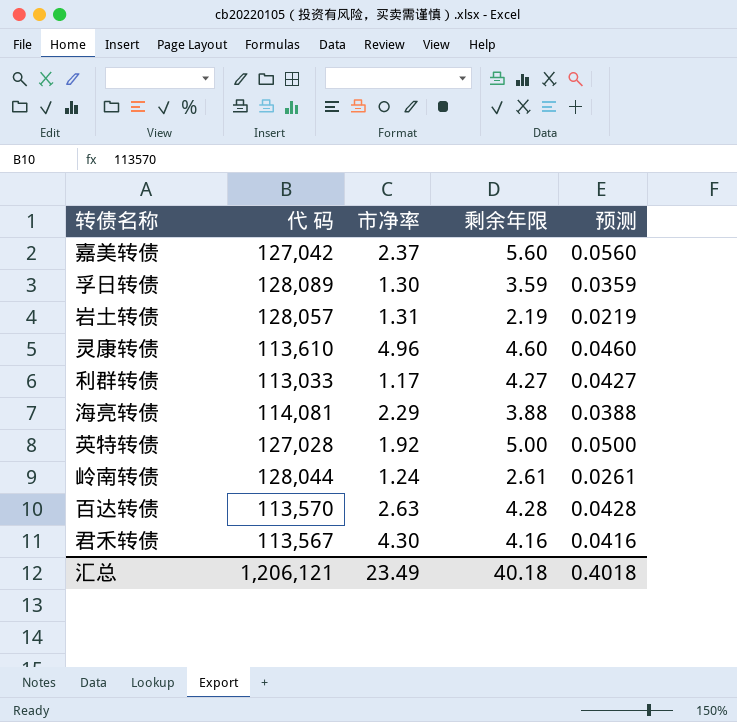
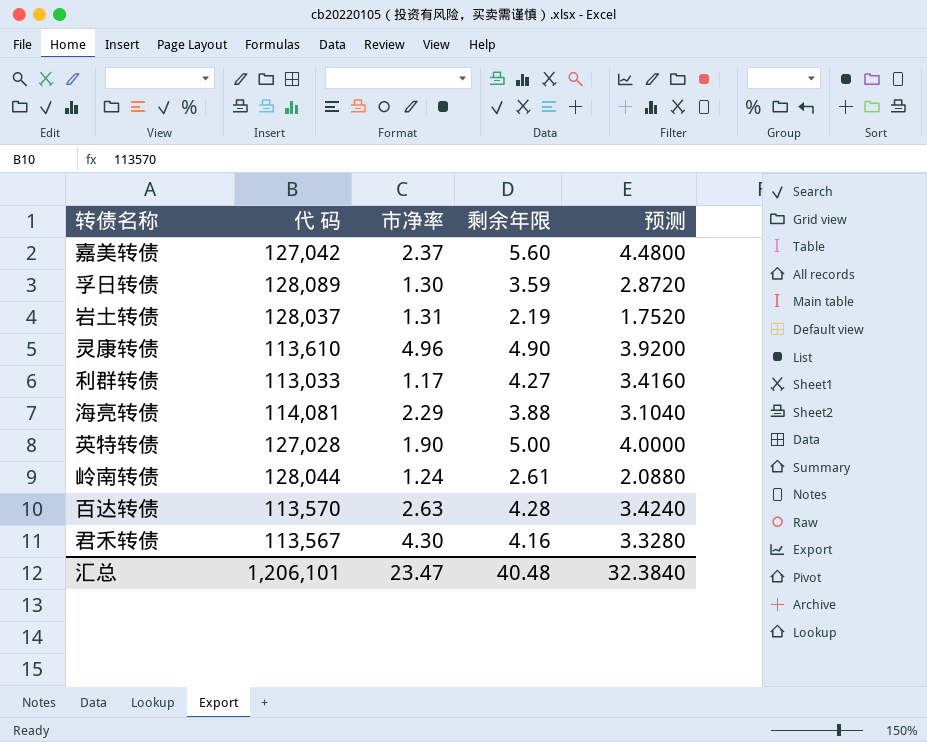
column 预测 | formula: [剩余年限] * 0.01 -> [剩余年限] * 0.8
岩土转债 | 代 码: 128,057 -> 128,037
灵康转债 | 剩余年限: 4.60 -> 4.90
英特转债 | 市净率: 1.92 -> 1.90
汇总 | 代 码: 1,206,121 -> 1,206,101
汇总 | 市净率: 23.49 -> 23.47
汇总 | 剩余年限: 40.18 -> 40.48
汇总 | 预测: 0.4018 -> 32.3840

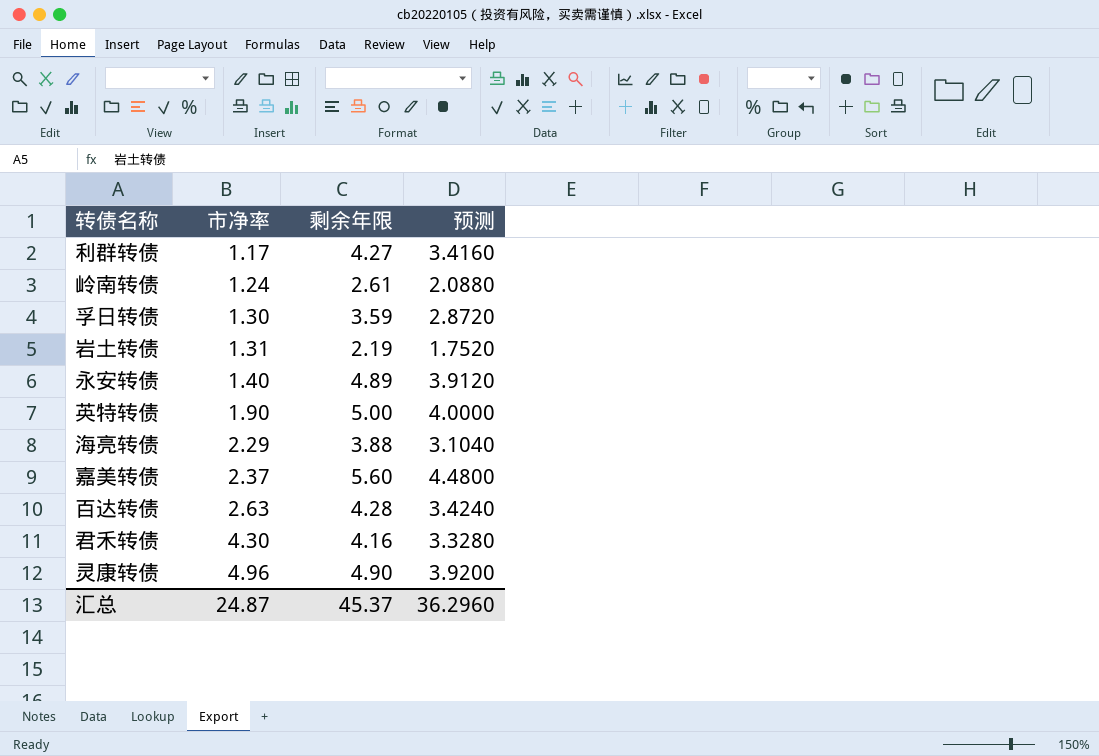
row order: none -> 市净率 ascending
column 代 码 | position: 2 -> none
row 永安转债: none -> 1.40 | 4.89 | 3.9120
汇总 | 市净率: 23.47 -> 24.87
汇总 | 剩余年限: 40.48 -> 45.37
汇总 | 预测: 32.3840 -> 36.2960

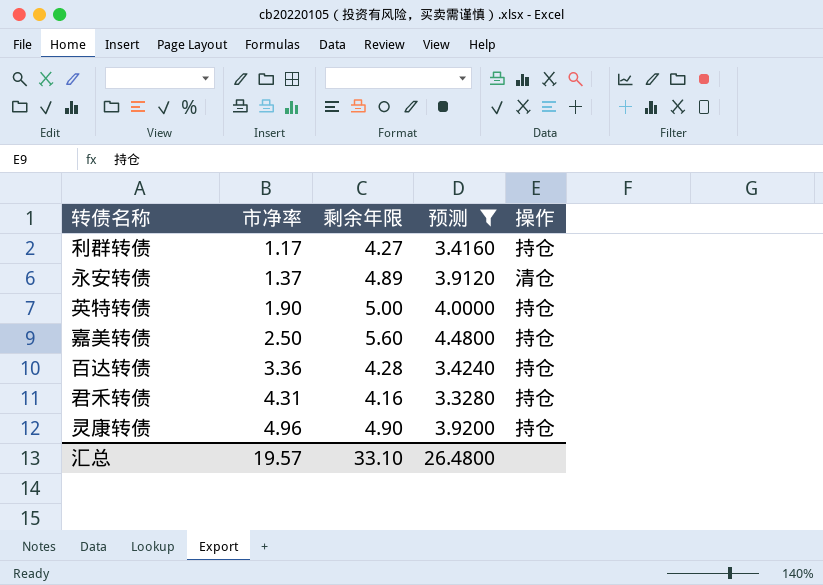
filter: none -> 预测 >= 3.3280
column 操作 | position: none -> 5
永安转债 | 市净率: 1.40 -> 1.37
嘉美转债 | 市净率: 2.37 -> 2.50
百达转债 | 市净率: 2.63 -> 3.36
君禾转债 | 市净率: 4.30 -> 4.31
汇总 | 市净率: 24.87 -> 19.57
汇总 | 剩余年限: 45.37 -> 33.10
汇总 | 预测: 36.2960 -> 26.4800

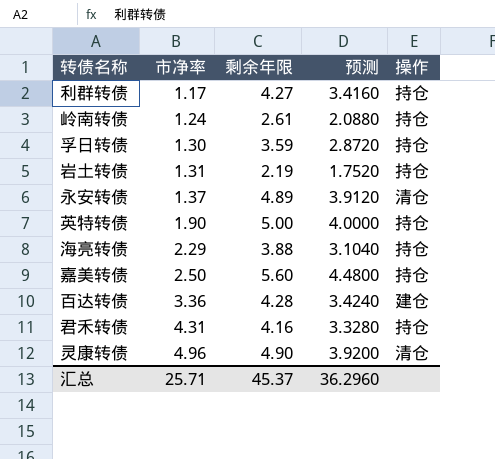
filter: 预测 >= 3.3280 -> none
百达转债 | 操作: 持仓 -> 建仓
灵康转债 | 操作: 持仓 -> 清仓
汇总 | 市净率: 19.57 -> 25.71
汇总 | 剩余年限: 33.10 -> 45.37
汇总 | 预测: 26.4800 -> 36.2960

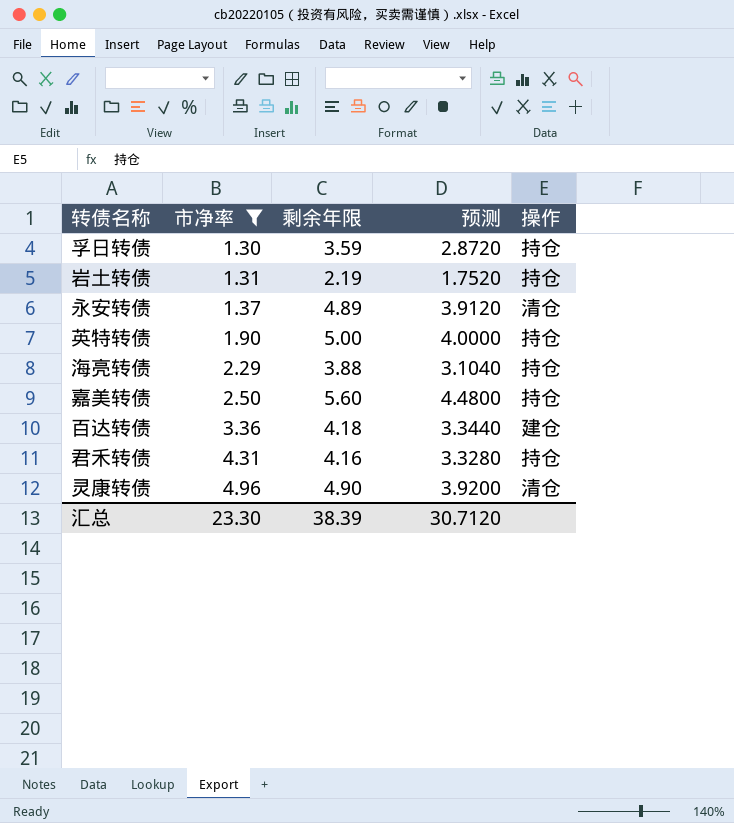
filter: none -> 市净率 >= 1.30
百达转债 | 剩余年限: 4.28 -> 4.18
百达转债 | 预测: 3.4240 -> 3.3440
汇总 | 市净率: 25.71 -> 23.30
汇总 | 剩余年限: 45.37 -> 38.39
汇总 | 预测: 36.2960 -> 30.7120

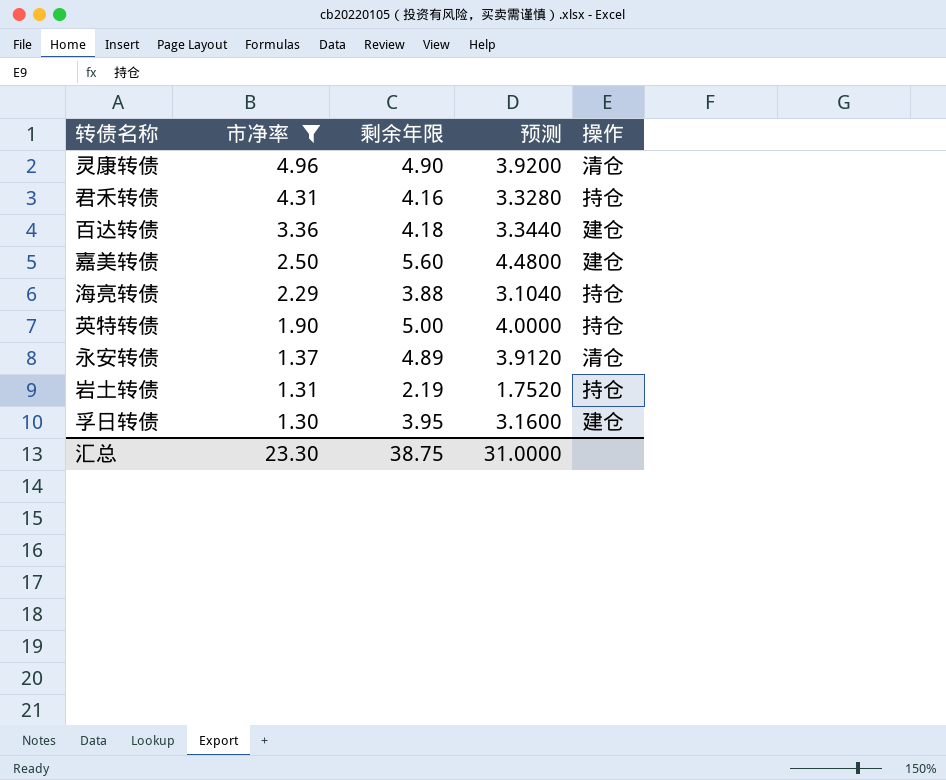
row order: 市净率 ascending -> 市净率 descending
嘉美转债 | 操作: 持仓 -> 建仓
孚日转债 | 剩余年限: 3.59 -> 3.95
孚日转债 | 预测: 2.8720 -> 3.1600
孚日转债 | 操作: 持仓 -> 建仓
汇总 | 剩余年限: 38.39 -> 38.75
汇总 | 预测: 30.7120 -> 31.0000

